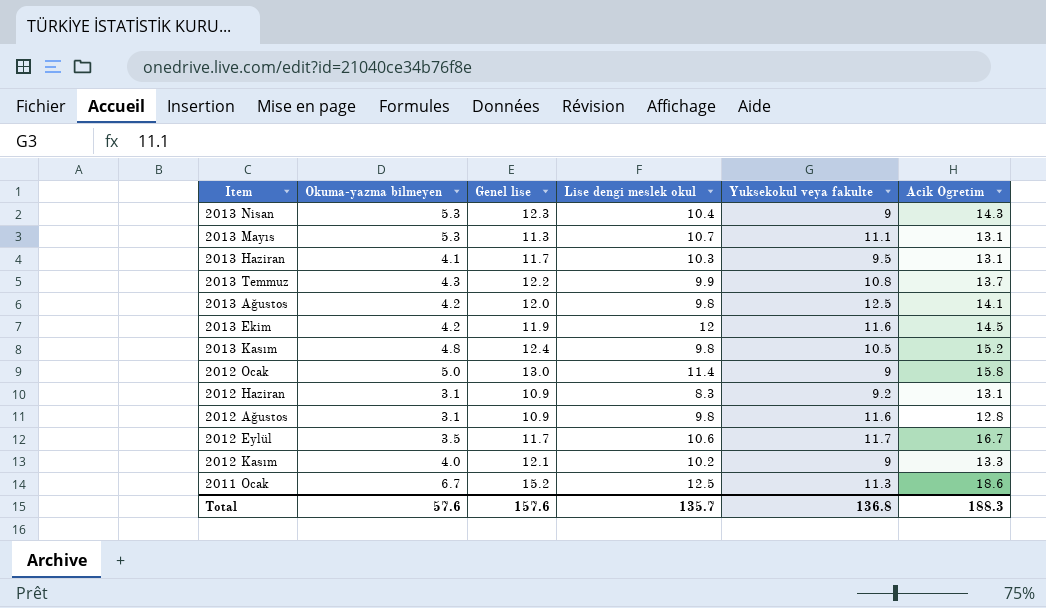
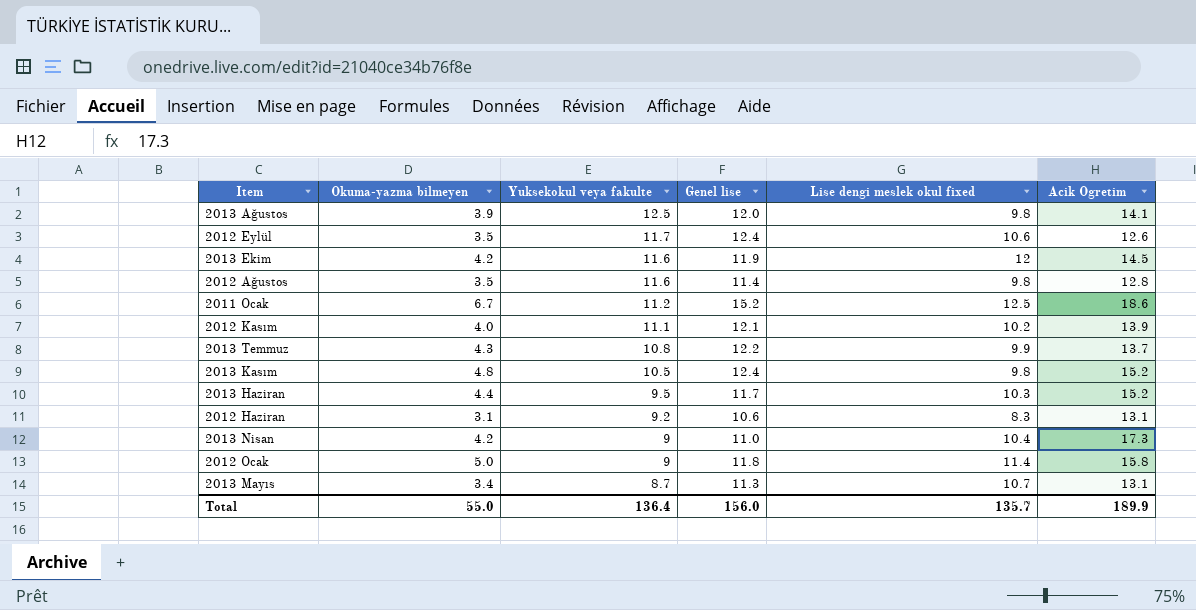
row order: none -> Yuksekokul veya fakulte descending
column Yuksekokul veya fakulte | position: 5 -> 3
column name: Lise dengi meslek okul -> Lise dengi meslek okul fixed
2013 Ağustos | Okuma-yazma bilmeyen: 4.2 -> 3.9
2012 Eylül | Genel lise: 11.7 -> 12.4
2012 Eylül | Acik Ogretim: 16.7 -> 12.6
2012 Ağustos | Okuma-yazma bilmeyen: 3.1 -> 3.5
2012 Ağustos | Genel lise: 10.9 -> 11.4
2011 Ocak | Yuksekokul veya fakulte: 11.3 -> 11.2
2012 Kasım | Yuksekokul veya fakulte: 9 -> 11.1
2012 Kasım | Acik Ogretim: 13.3 -> 13.9
2013 Haziran | Okuma-yazma bilmeyen: 4.1 -> 4.4
2013 Haziran | Acik Ogretim: 13.1 -> 15.2
2012 Haziran | Genel lise: 10.9 -> 10.6
2013 Nisan | Okuma-yazma bilmeyen: 5.3 -> 4.2
2013 Nisan | Genel lise: 12.3 -> 11.0
2013 Nisan | Acik Ogretim: 14.3 -> 17.3
2012 Ocak | Genel lise: 13.0 -> 11.8
2013 Mayıs | Okuma-yazma bilmeyen: 5.3 -> 3.4
2013 Mayıs | Yuksekokul veya fakulte: 11.1 -> 8.7
Total | Okuma-yazma bilmeyen: 57.6 -> 55.0
Total | Yuksekokul veya fakulte: 136.8 -> 136.4
Total | Genel lise: 157.6 -> 156.0
Total | Acik Ogretim: 188.3 -> 189.9

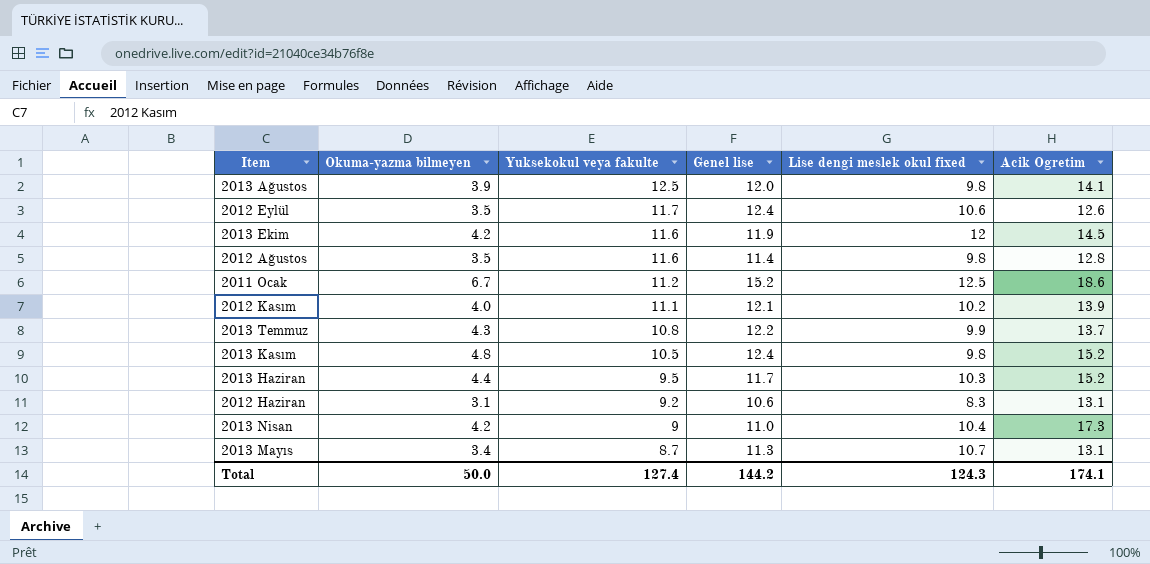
row 2012 Ocak: 5.0 | 9 | 11.8 | 11.4 | 15.8 -> none
Total | Okuma-yazma bilmeyen: 55.0 -> 50.0
Total | Yuksekokul veya fakulte: 136.4 -> 127.4
Total | Genel lise: 156.0 -> 144.2
Total | Lise dengi meslek okul fixed: 135.7 -> 124.3
Total | Acik Ogretim: 189.9 -> 174.1

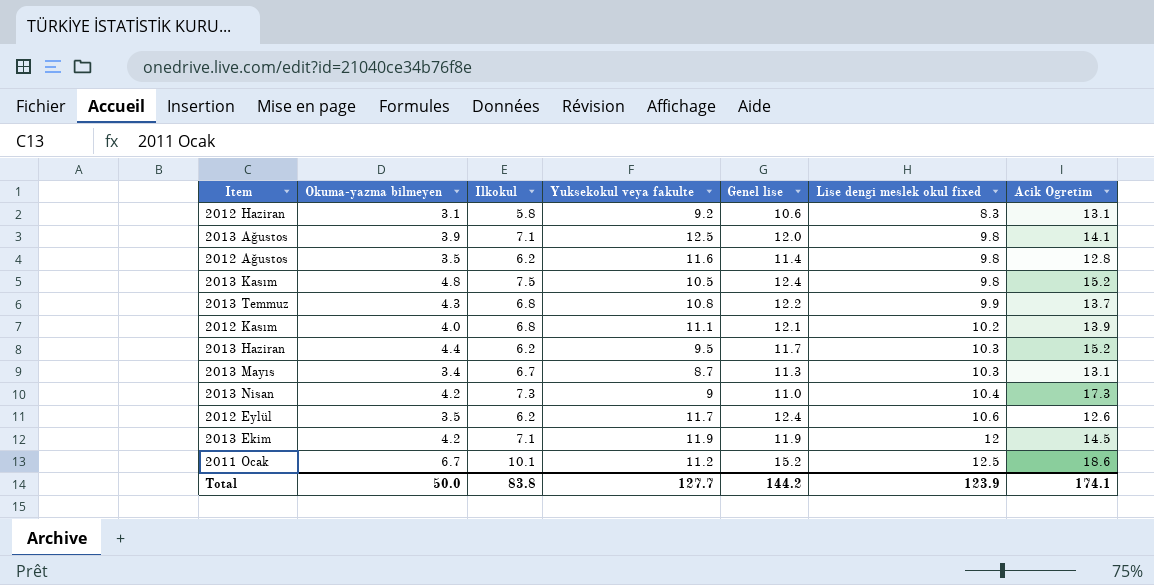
row order: Yuksekokul veya fakulte descending -> Lise dengi meslek okul fixed ascending
column Ilkokul | position: none -> 3
2013 Mayıs | Lise dengi meslek okul fixed: 10.7 -> 10.3
2013 Ekim | Yuksekokul veya fakulte: 11.6 -> 11.9
Total | Yuksekokul veya fakulte: 127.4 -> 127.7
Total | Lise dengi meslek okul fixed: 124.3 -> 123.9

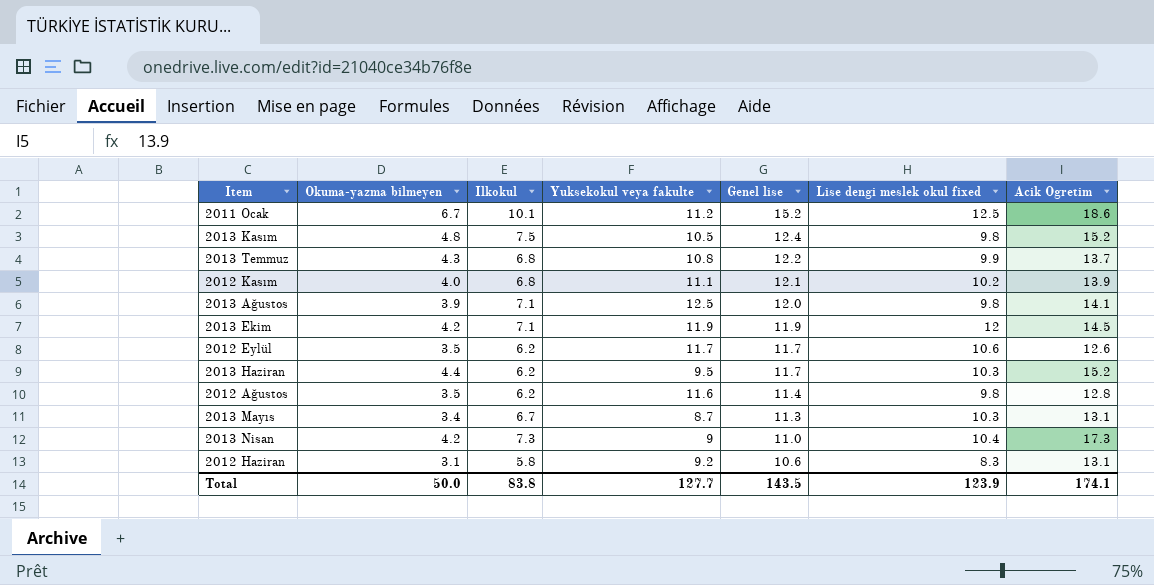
row order: Lise dengi meslek okul fixed ascending -> Genel lise descending
2012 Eylül | Genel lise: 12.4 -> 11.7
Total | Genel lise: 144.2 -> 143.5

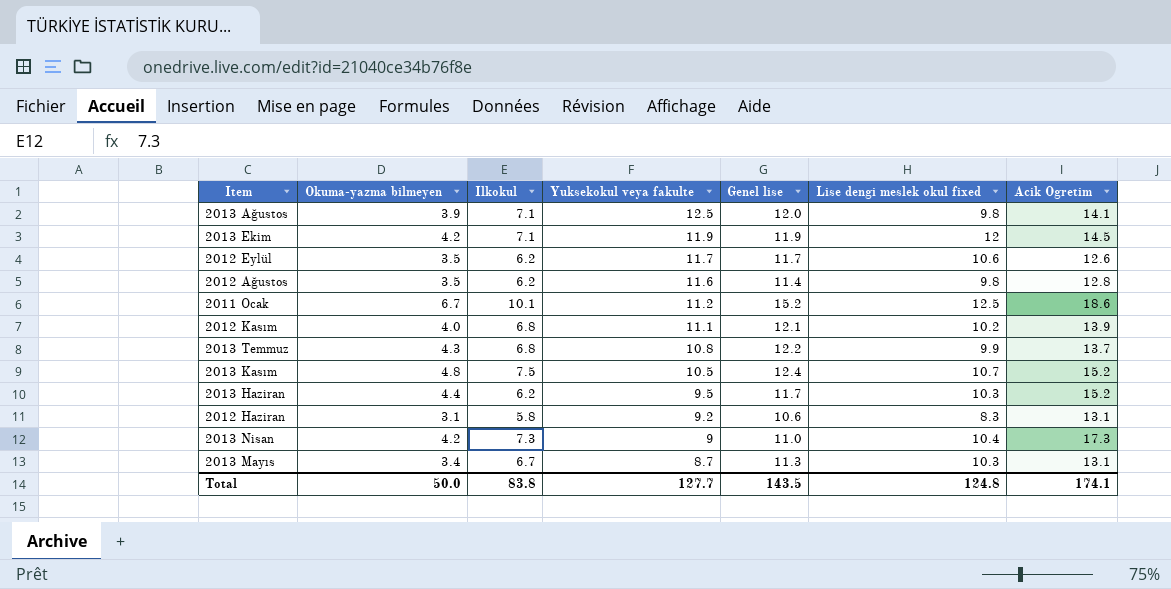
row order: Genel lise descending -> Yuksekokul veya fakulte descending
2013 Kasım | Lise dengi meslek okul fixed: 9.8 -> 10.7
Total | Lise dengi meslek okul fixed: 123.9 -> 124.8

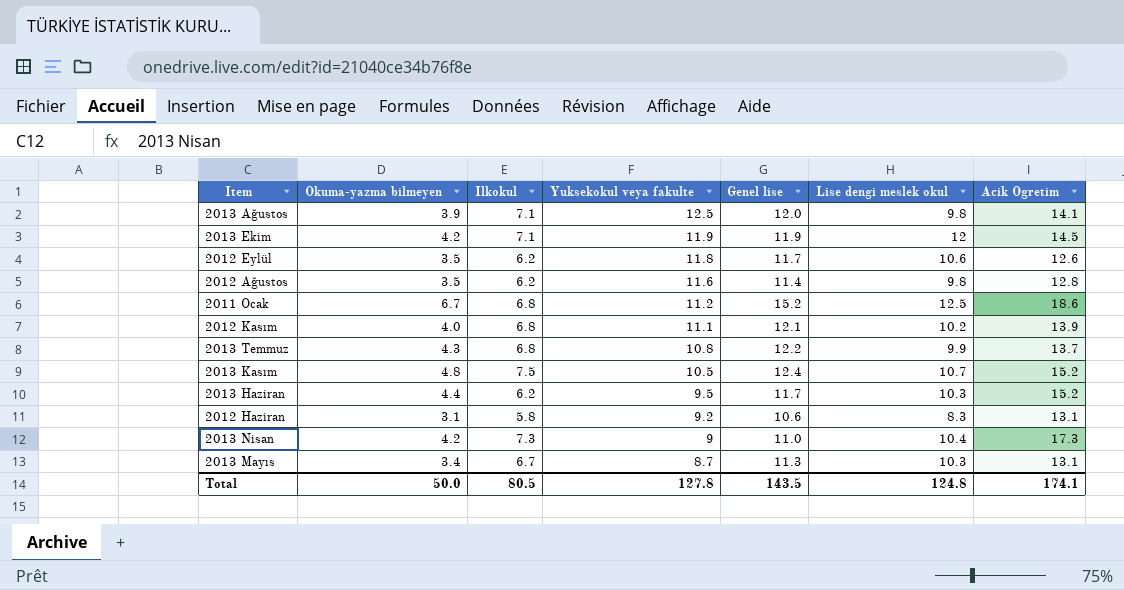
column name: Lise dengi meslek okul fixed -> Lise dengi meslek okul
2012 Eylül | Yuksekokul veya fakulte: 11.7 -> 11.8
2011 Ocak | Ilkokul: 10.1 -> 6.8
Total | Ilkokul: 83.8 -> 80.5
Total | Yuksekokul veya fakulte: 127.7 -> 127.8

